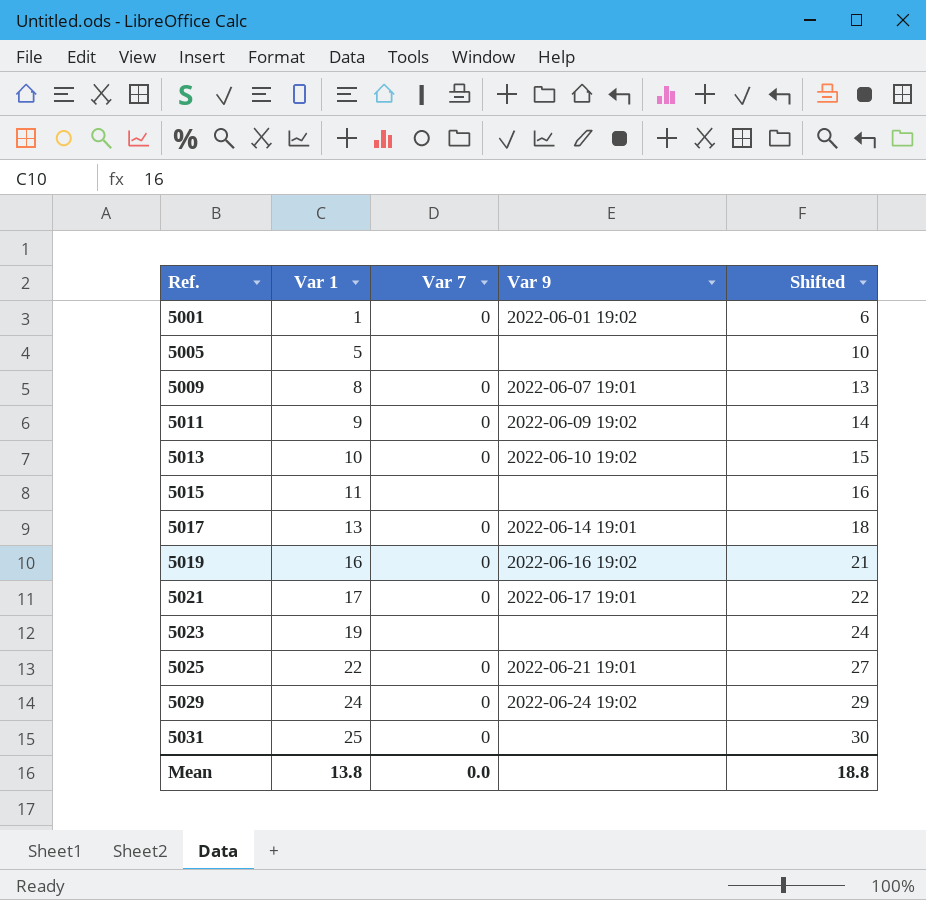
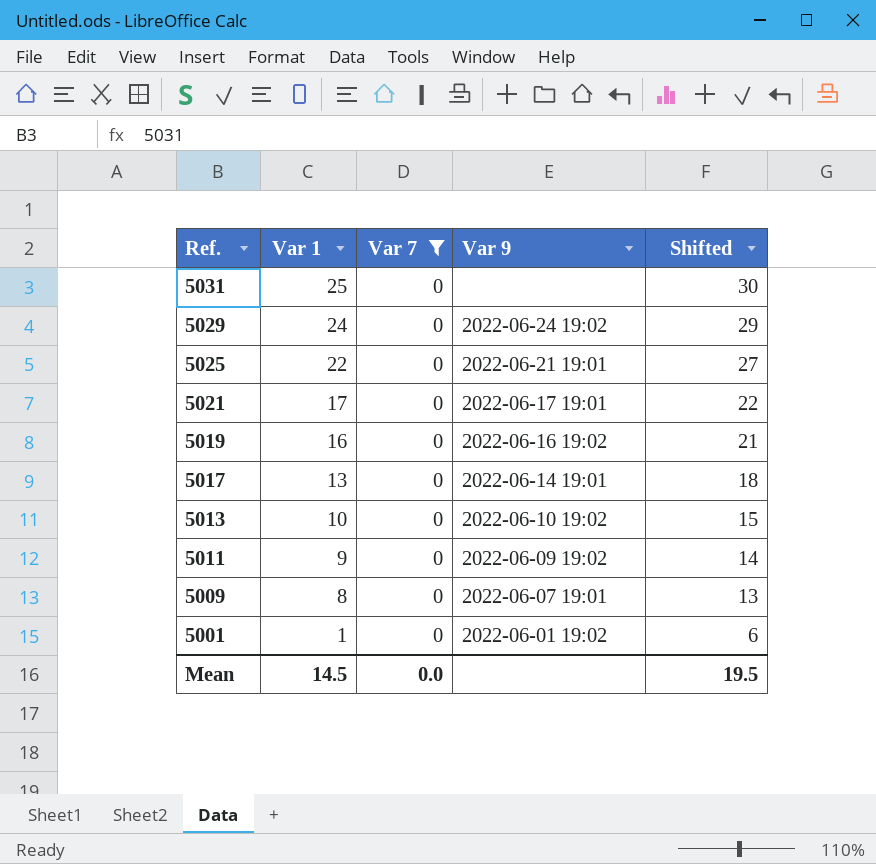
filter: none -> Var 7 = 0
row order: Ref. ascending -> Ref. descending
Mean | Var 1: 13.8 -> 14.5
Mean | Shifted: 18.8 -> 19.5

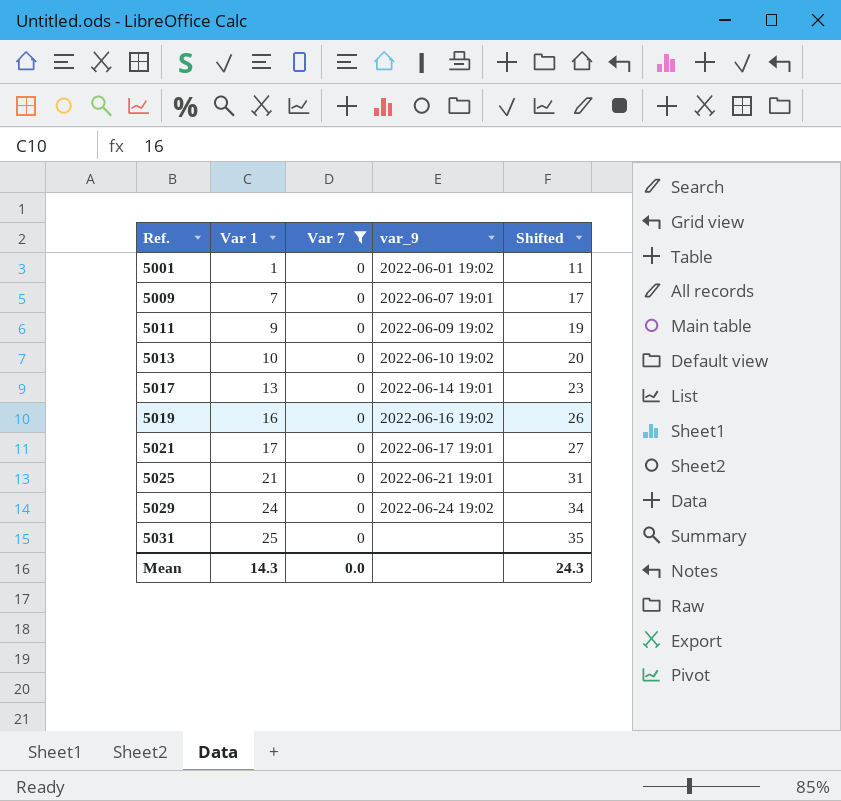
row order: Ref. descending -> Ref. ascending
column name: Var 9 -> var_9
column Shifted | formula: [Var 1] + 5 -> [Var 1] + 10
5009 | Var 1: 8 -> 7
5025 | Var 1: 22 -> 21
Mean | Var 1: 14.5 -> 14.3
Mean | Shifted: 19.5 -> 24.3

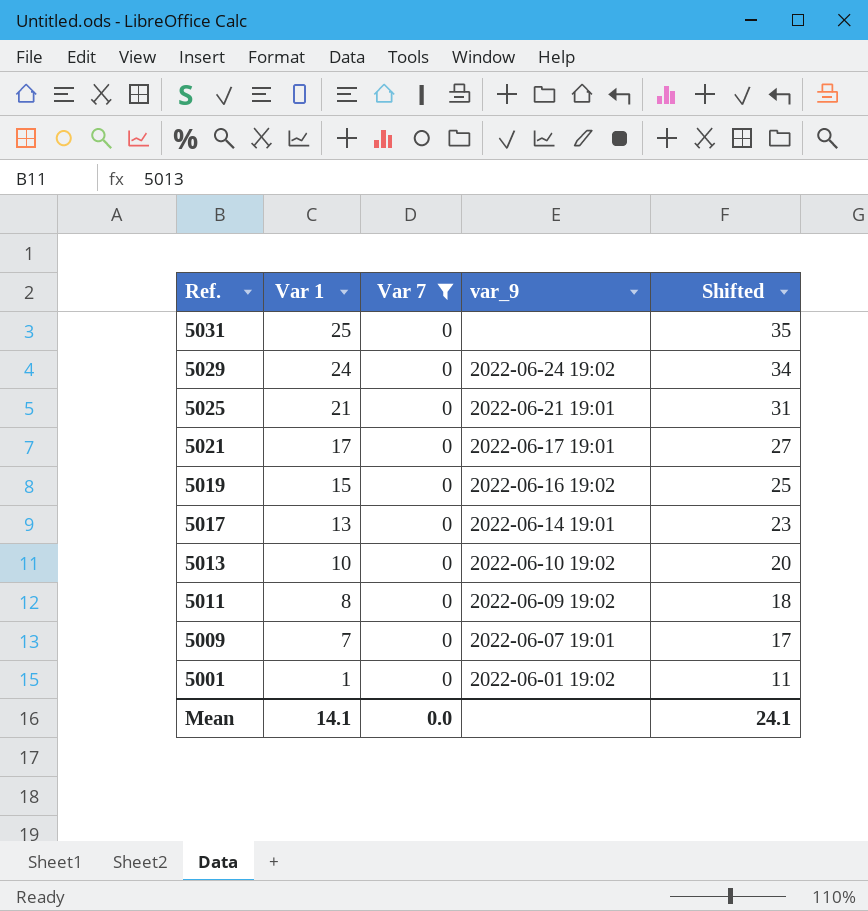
row order: Ref. ascending -> Ref. descending
5019 | Var 1: 16 -> 15
5019 | Shifted: 26 -> 25
5011 | Var 1: 9 -> 8
5011 | Shifted: 19 -> 18
Mean | Var 1: 14.3 -> 14.1
Mean | Shifted: 24.3 -> 24.1

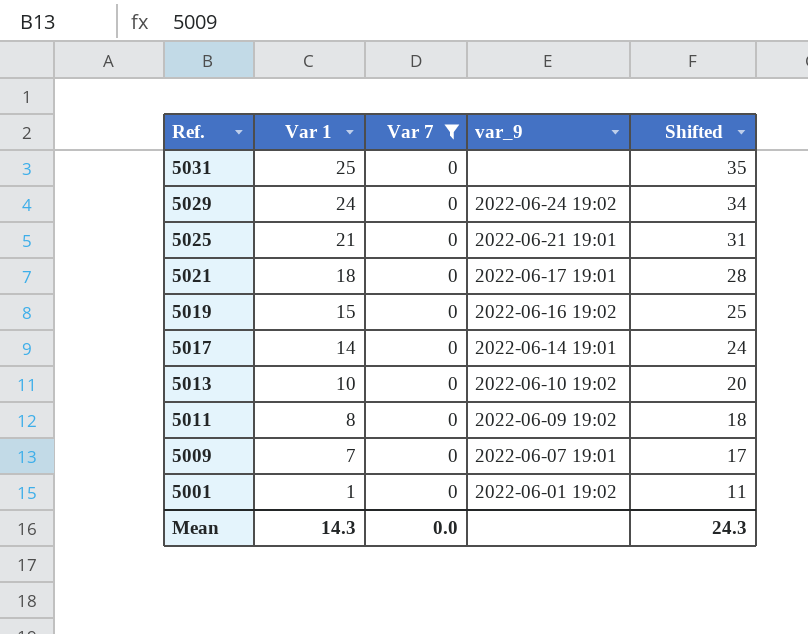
5021 | Var 1: 17 -> 18
5021 | Shifted: 27 -> 28
5017 | Var 1: 13 -> 14
5017 | Shifted: 23 -> 24
Mean | Var 1: 14.1 -> 14.3
Mean | Shifted: 24.1 -> 24.3

